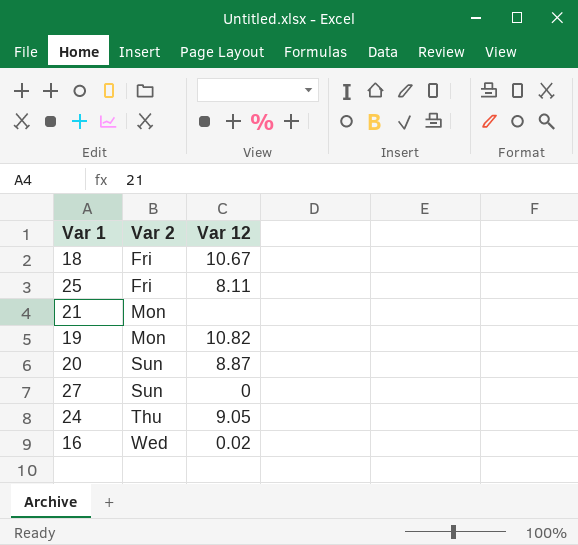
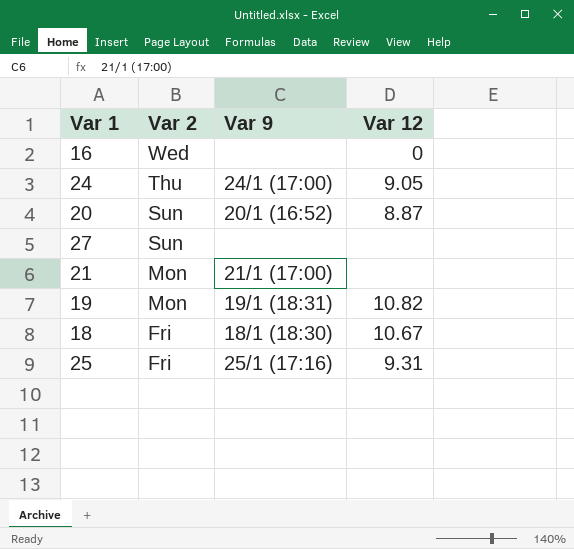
row order: Var 2 ascending -> Var 2 descending
column Var 9 | position: none -> 3
16 | Var 12: 0.02 -> 0
27 | Var 12: 0 -> none
25 | Var 12: 8.11 -> 9.31

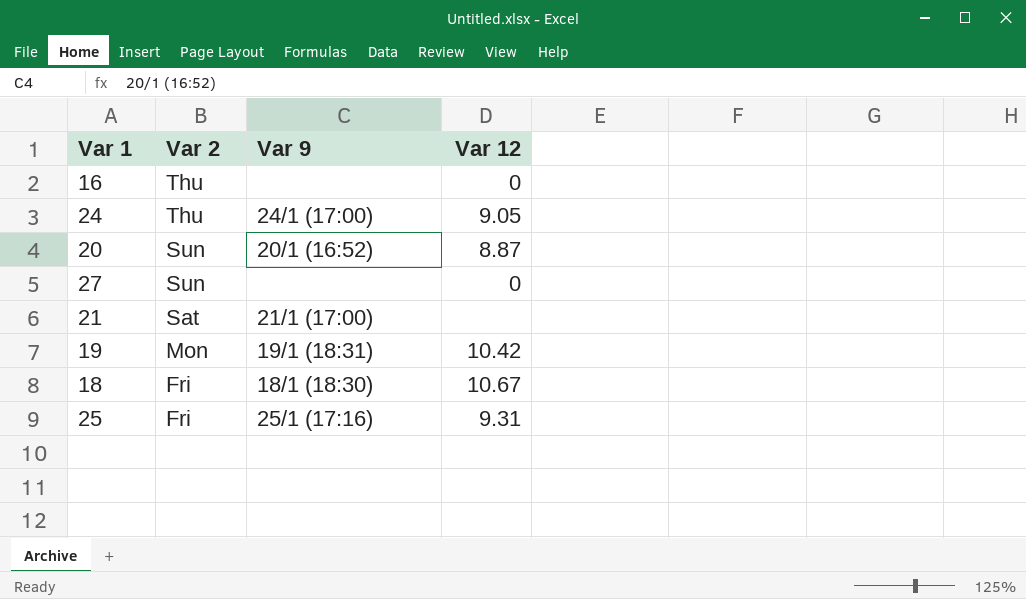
16 | Var 2: Wed -> Thu
27 | Var 12: none -> 0
21 | Var 2: Mon -> Sat
19 | Var 12: 10.82 -> 10.42

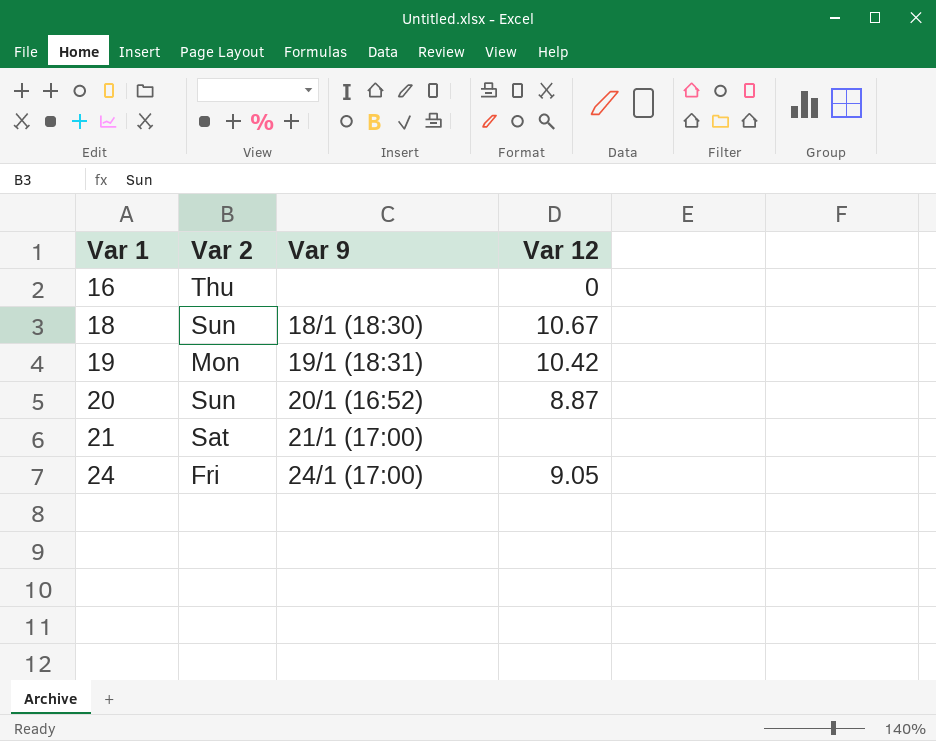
row order: Var 2 descending -> Var 1 ascending
row 27: Sun | none | 0 -> none
row 25: Fri | 25/1 (17:16) | 9.31 -> none
18 | Var 2: Fri -> Sun
24 | Var 2: Thu -> Fri

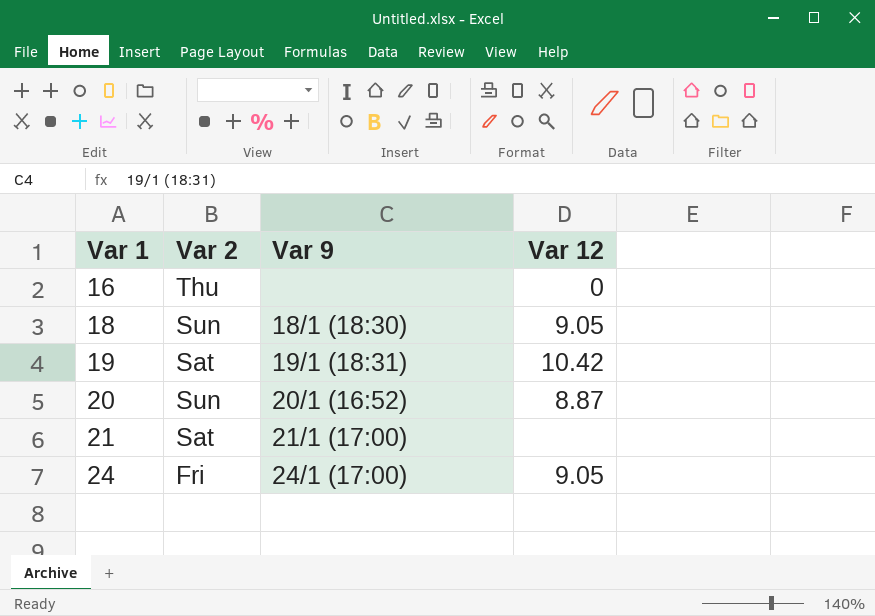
18 | Var 12: 10.67 -> 9.05
19 | Var 2: Mon -> Sat

